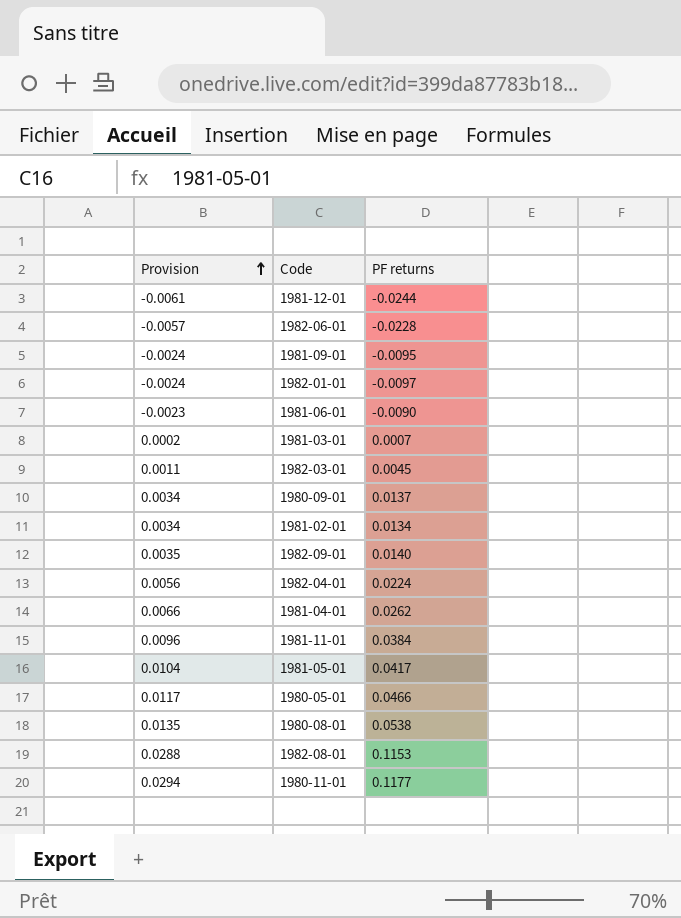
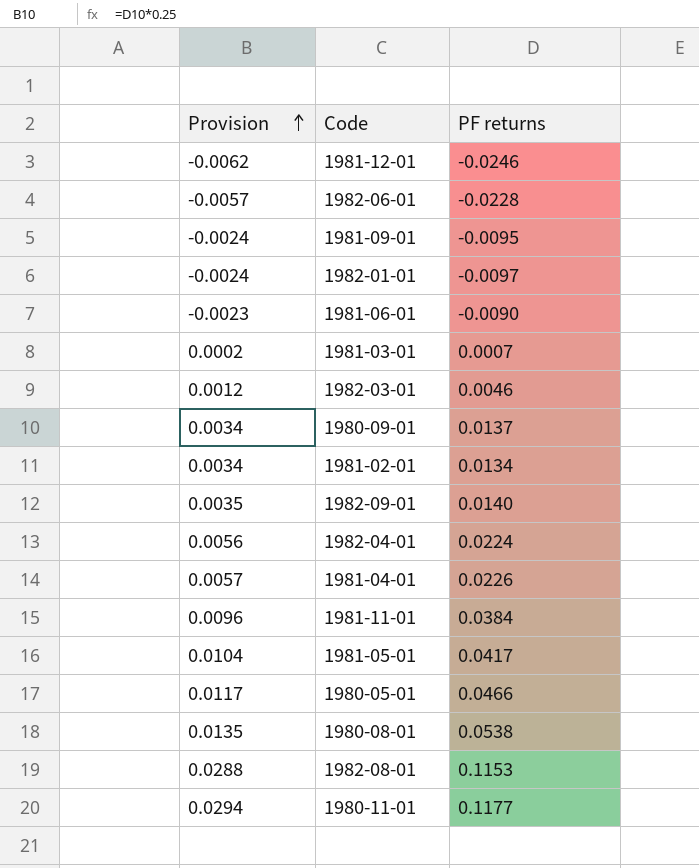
1981-12-01 | Provision: -0.0061 -> -0.0062
1981-12-01 | PF returns: -0.0244 -> -0.0246
1982-03-01 | Provision: 0.0011 -> 0.0012
1982-03-01 | PF returns: 0.0045 -> 0.0046
1981-04-01 | Provision: 0.0066 -> 0.0057
1981-04-01 | PF returns: 0.0262 -> 0.0226

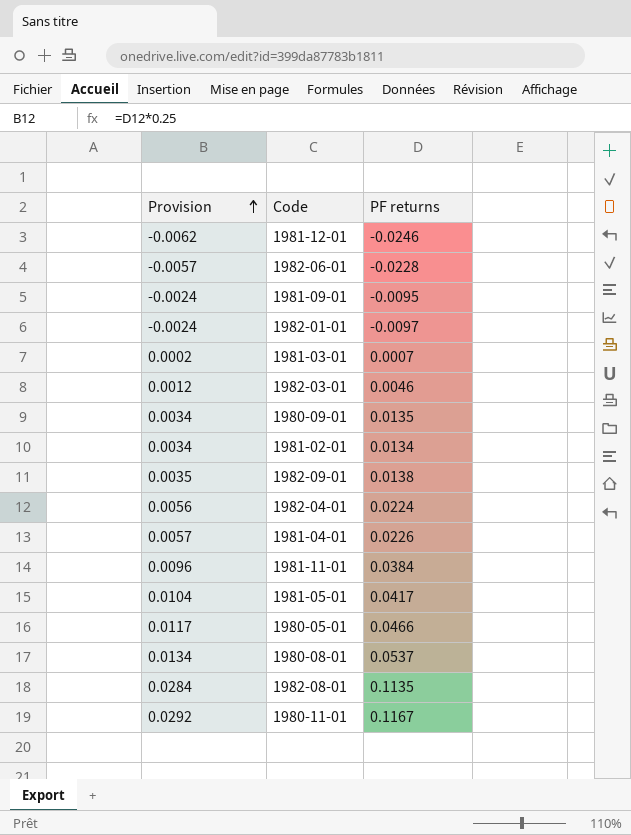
row 1981-06-01: -0.0023 | -0.0090 -> none
1980-09-01 | PF returns: 0.0137 -> 0.0135
1982-09-01 | PF returns: 0.0140 -> 0.0138
1980-08-01 | Provision: 0.0135 -> 0.0134
1980-08-01 | PF returns: 0.0538 -> 0.0537
1982-08-01 | Provision: 0.0288 -> 0.0284
1982-08-01 | PF returns: 0.1153 -> 0.1135
1980-11-01 | Provision: 0.0294 -> 0.0292
1980-11-01 | PF returns: 0.1177 -> 0.1167

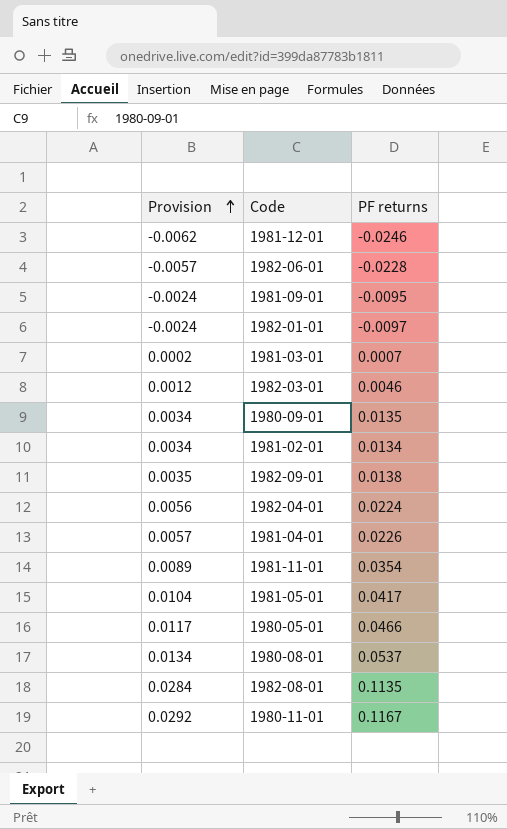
1981-11-01 | Provision: 0.0096 -> 0.0089
1981-11-01 | PF returns: 0.0384 -> 0.0354

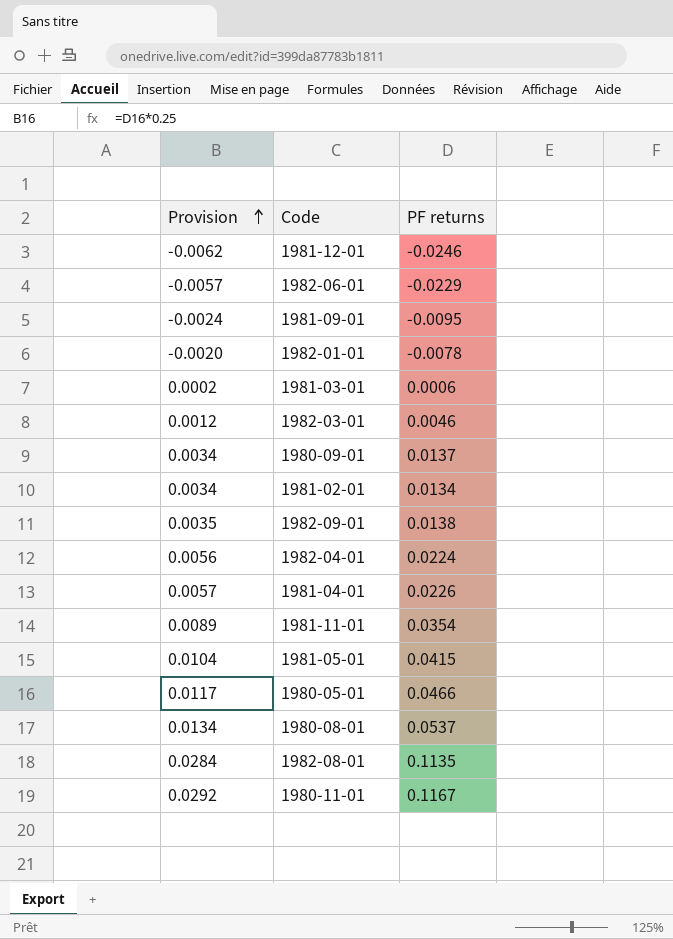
1982-06-01 | PF returns: -0.0228 -> -0.0229
1982-01-01 | Provision: -0.0024 -> -0.0020
1982-01-01 | PF returns: -0.0097 -> -0.0078
1981-03-01 | PF returns: 0.0007 -> 0.0006
1980-09-01 | PF returns: 0.0135 -> 0.0137
1981-05-01 | PF returns: 0.0417 -> 0.0415

